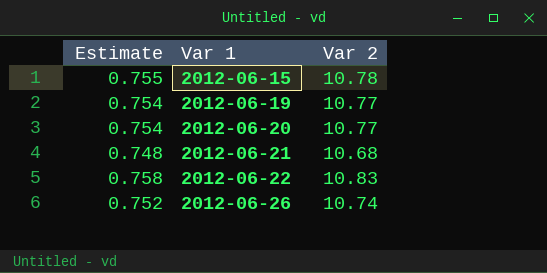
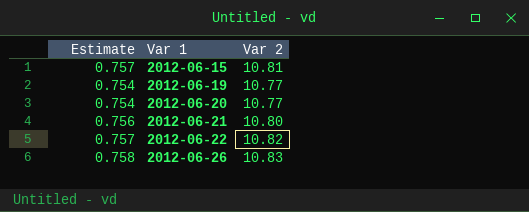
2012-06-15 | Estimate: 0.755 -> 0.757
2012-06-15 | Var 2: 10.78 -> 10.81
2012-06-21 | Estimate: 0.748 -> 0.756
2012-06-21 | Var 2: 10.68 -> 10.80
2012-06-22 | Estimate: 0.758 -> 0.757
2012-06-22 | Var 2: 10.83 -> 10.82
2012-06-26 | Estimate: 0.752 -> 0.758
2012-06-26 | Var 2: 10.74 -> 10.83

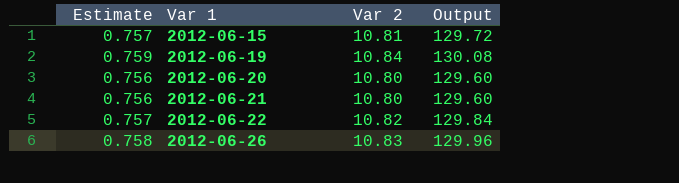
column Output | formula: none -> [Var 2] * 12
2012-06-19 | Estimate: 0.754 -> 0.759
2012-06-19 | Var 2: 10.77 -> 10.84
2012-06-20 | Estimate: 0.754 -> 0.756
2012-06-20 | Var 2: 10.77 -> 10.80

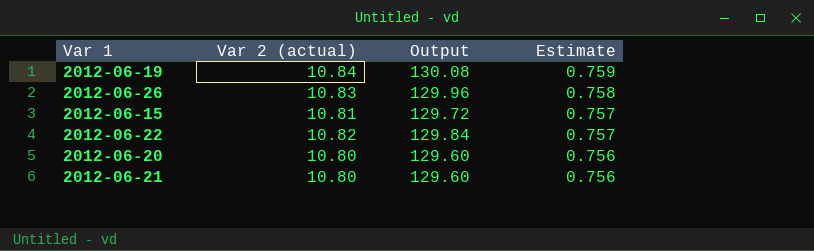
row order: Var 1 ascending -> Estimate descending
column name: Var 2 -> Var 2 (actual)
column Estimate | position: 1 -> 4

